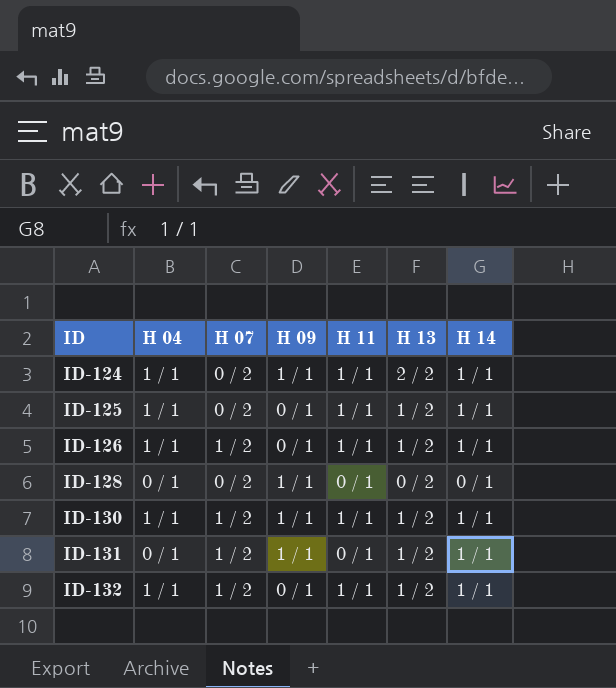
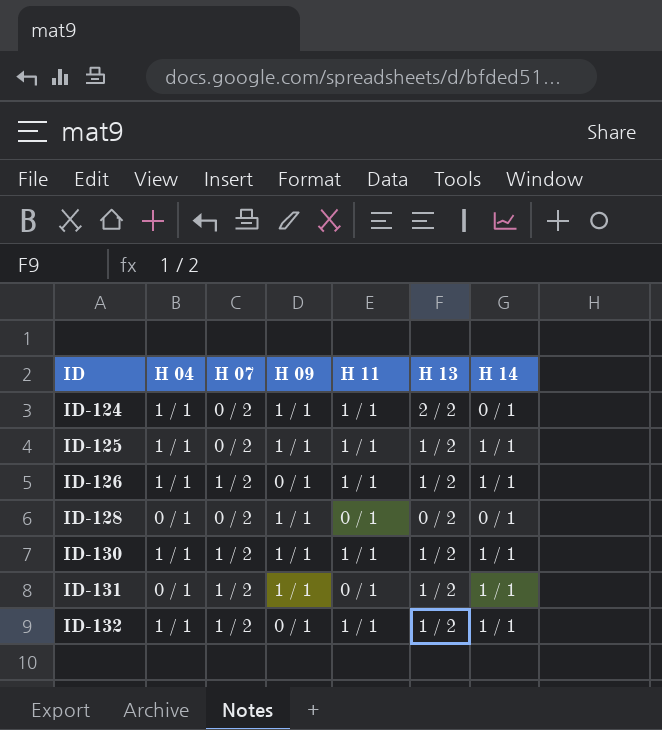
ID-124 | H 14: 1 / 1 -> 0 / 1
ID-125 | H 09: 0 / 1 -> 1 / 1

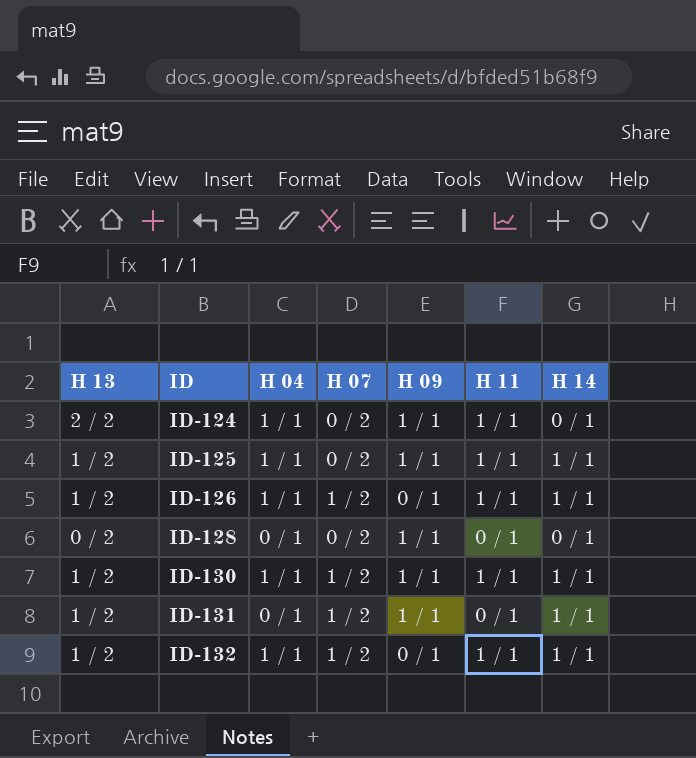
column H 13 | position: 6 -> 1

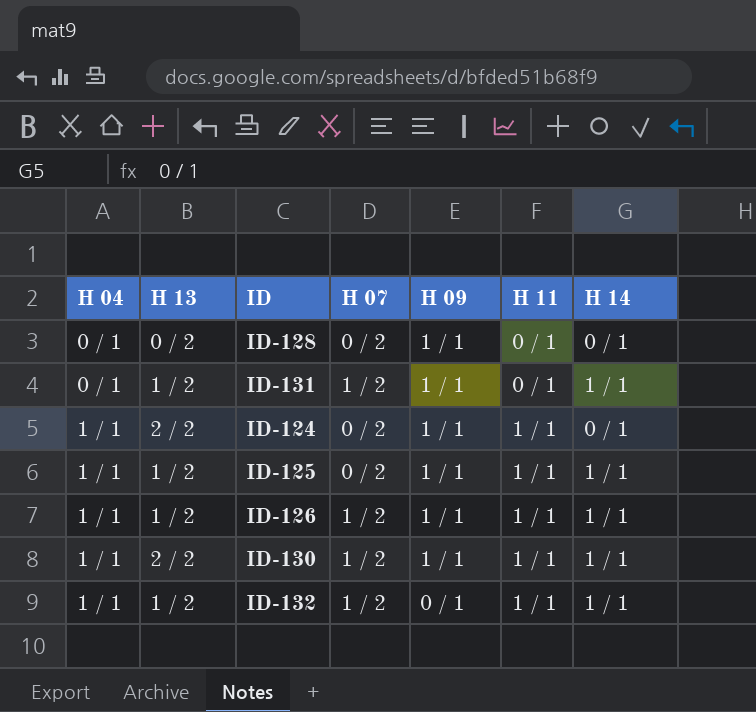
row order: ID ascending -> H 04 ascending
column H 04 | position: 3 -> 1
ID-126 | H 09: 0 / 1 -> 1 / 1
ID-130 | H 13: 1 / 2 -> 2 / 2

